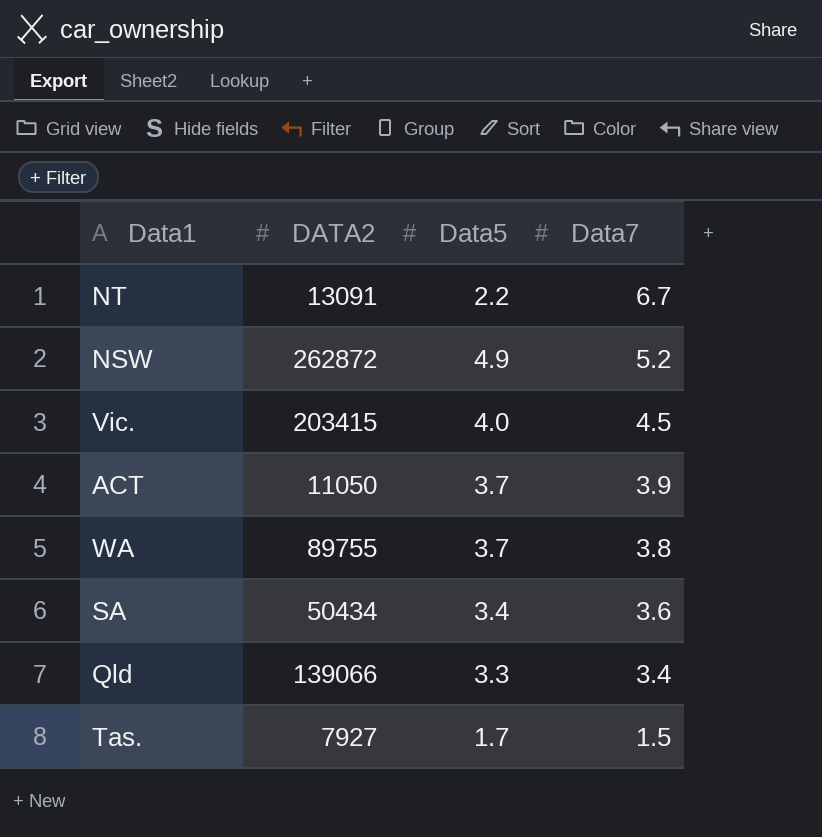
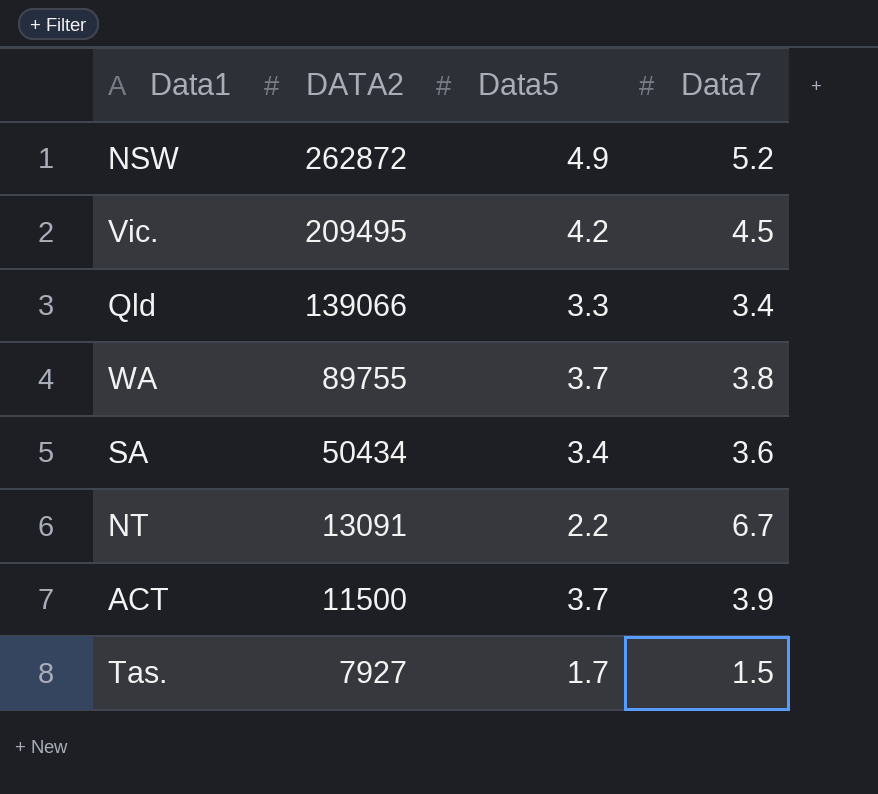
row order: Data7 descending -> DATA2 descending
Vic. | DATA2: 203415 -> 209495
Vic. | Data5: 4.0 -> 4.2
ACT | DATA2: 11050 -> 11500

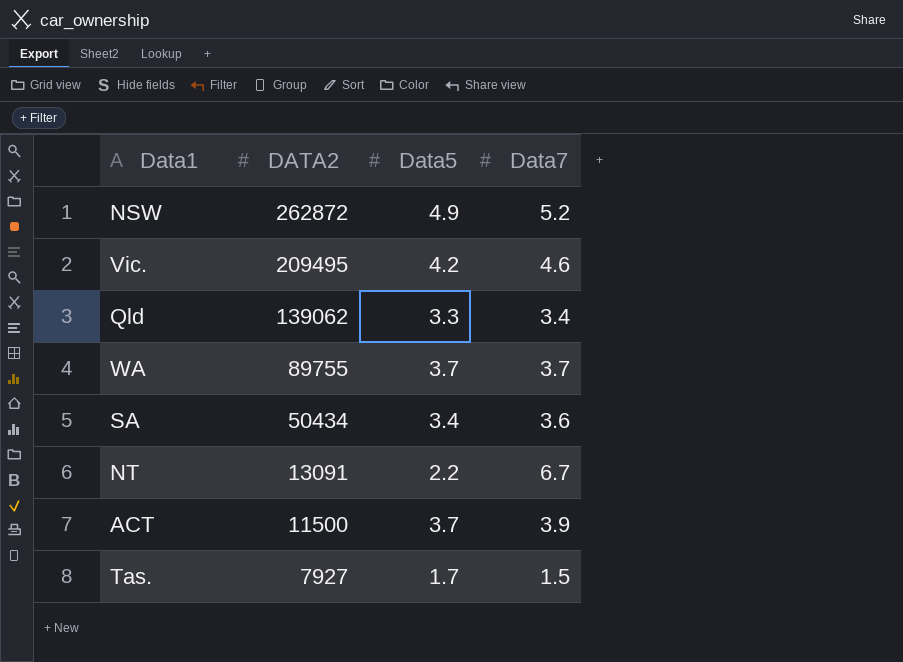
Vic. | Data7: 4.5 -> 4.6
Qld | DATA2: 139066 -> 139062
WA | Data7: 3.8 -> 3.7

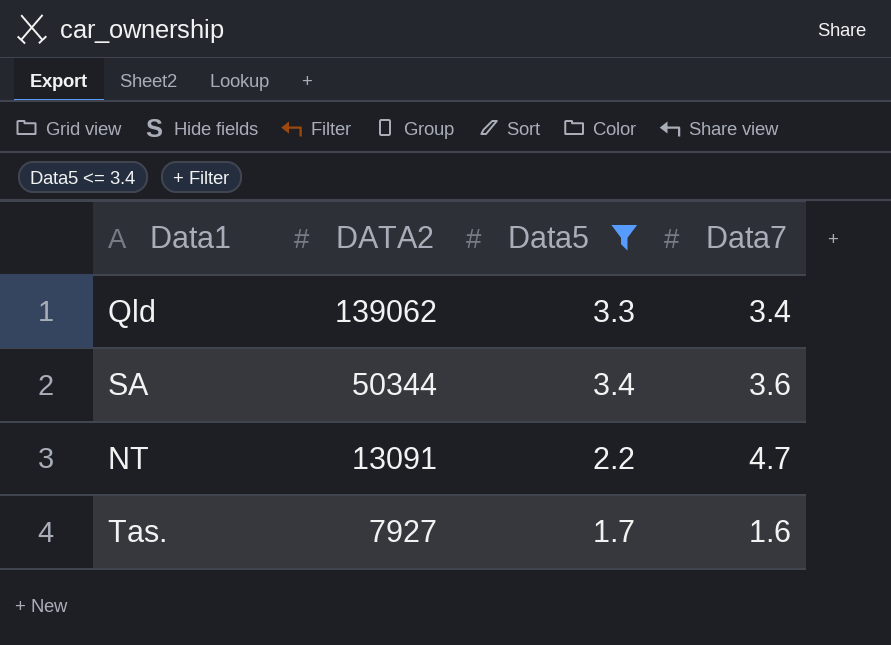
filter: none -> Data5 <= 3.4
SA | DATA2: 50434 -> 50344
NT | Data7: 6.7 -> 4.7
Tas. | Data7: 1.5 -> 1.6

